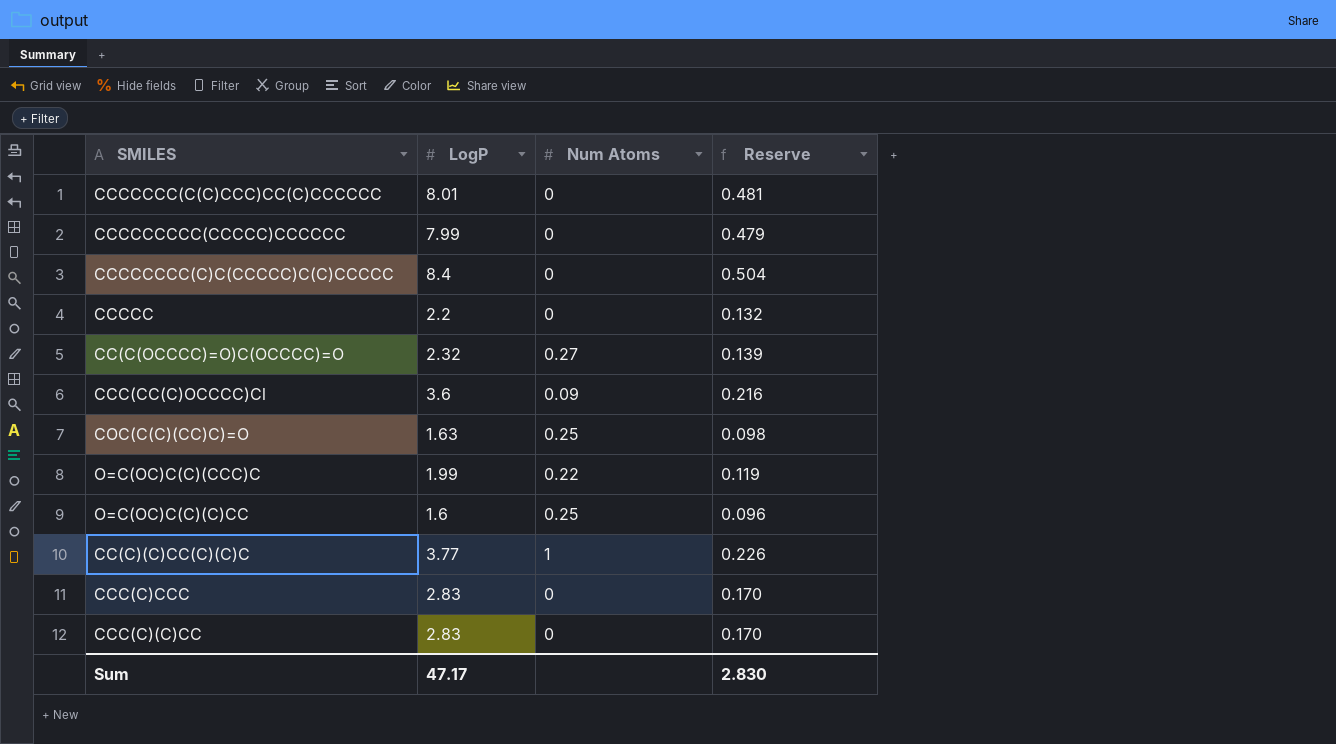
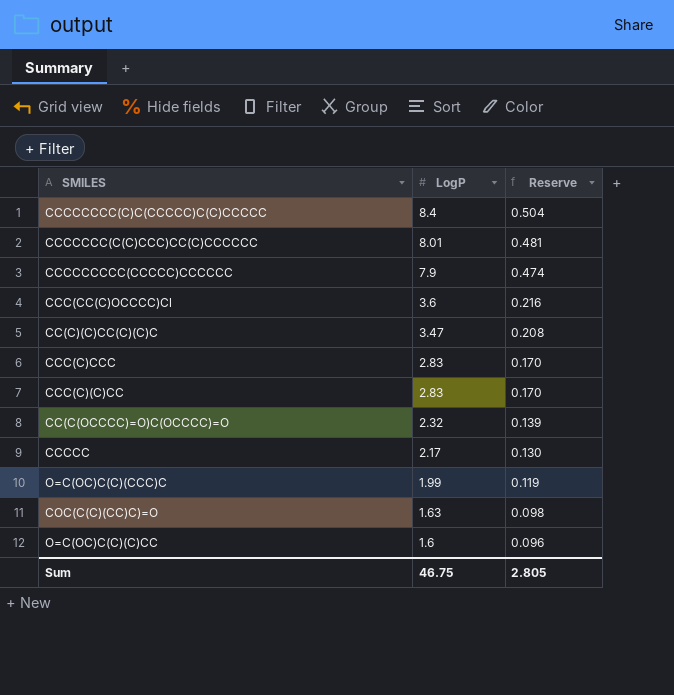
row order: none -> LogP descending
column Num Atoms | position: 3 -> none
CCCCCCCCC(CCCCC)CCCCCC | LogP: 7.99 -> 7.9
CCCCCCCCC(CCCCC)CCCCCC | Reserve: 0.479 -> 0.474
CC(C)(C)CC(C)(C)C | LogP: 3.77 -> 3.47
CC(C)(C)CC(C)(C)C | Reserve: 0.226 -> 0.208
CCCCC | LogP: 2.2 -> 2.17
CCCCC | Reserve: 0.132 -> 0.130
Sum | LogP: 47.17 -> 46.75
Sum | Reserve: 2.830 -> 2.805

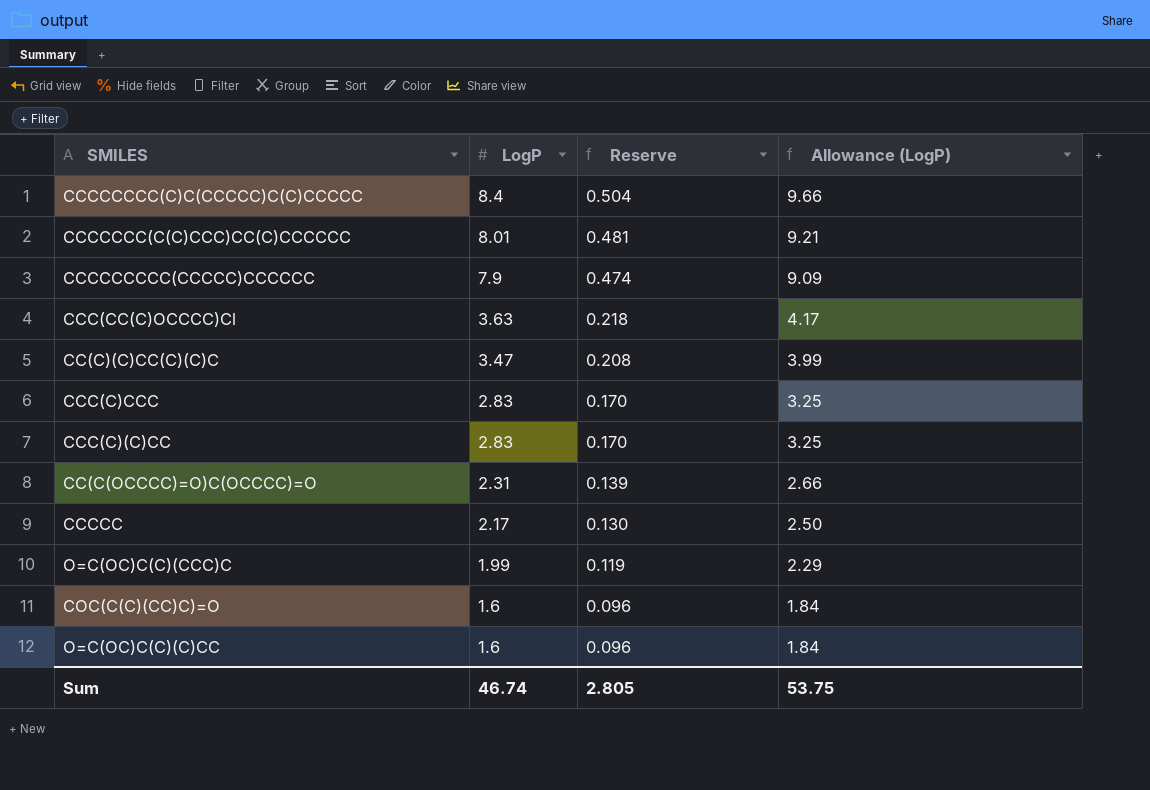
column Allowance (LogP) | formula: none -> [LogP] * 1.15
CCC(CC(C)OCCCC)Cl | LogP: 3.6 -> 3.63
CCC(CC(C)OCCCC)Cl | Reserve: 0.216 -> 0.218
CC(C(OCCCC)=O)C(OCCCC)=O | LogP: 2.32 -> 2.31
COC(C(C)(CC)C)=O | LogP: 1.63 -> 1.6
COC(C(C)(CC)C)=O | Reserve: 0.098 -> 0.096
Sum | LogP: 46.75 -> 46.74

